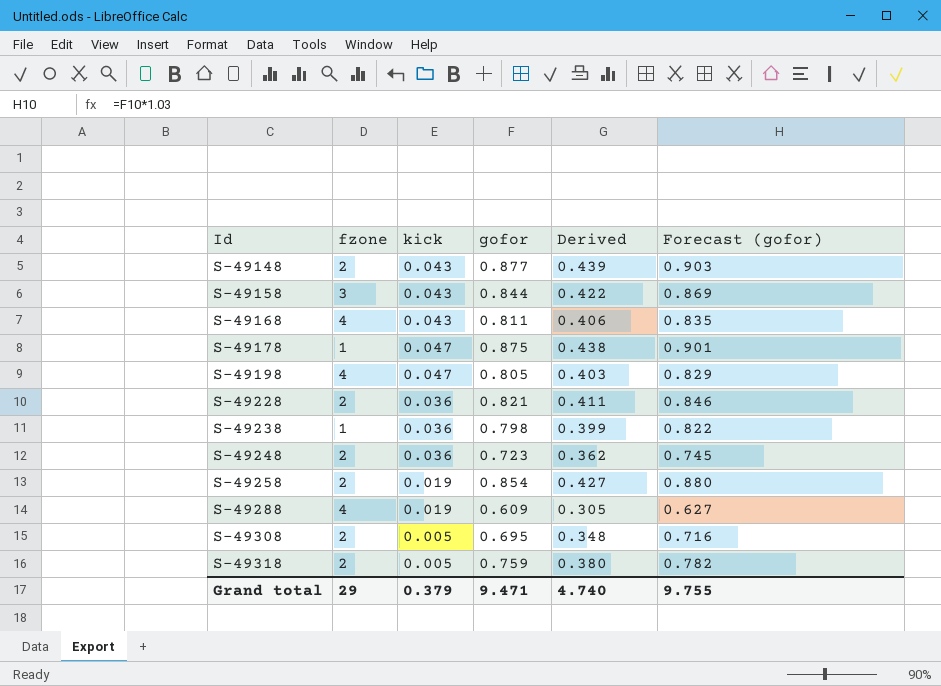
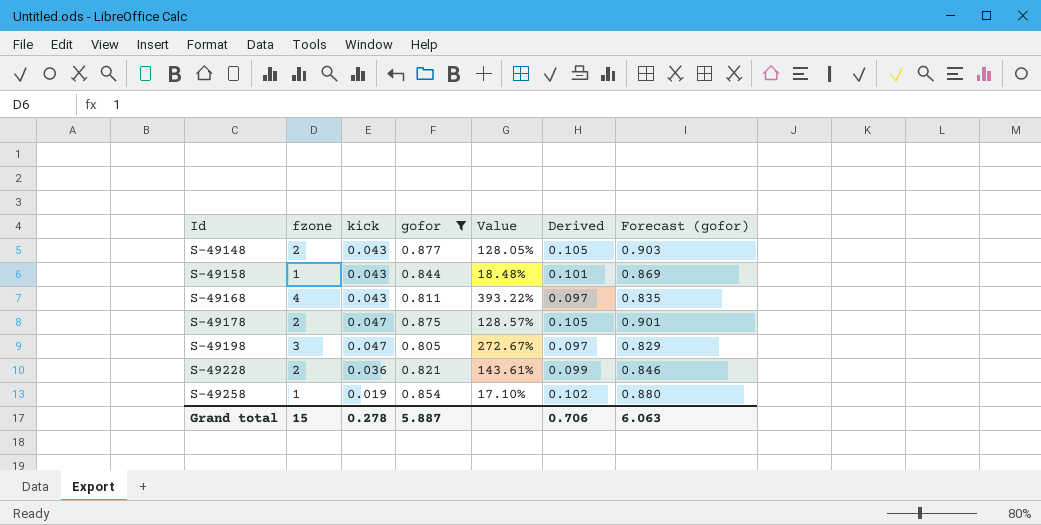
filter: none -> gofor >= 0.805
column Value | formula: none -> ([fzone] - [gofor]) / [gofor]
column Derived | formula: [gofor] * 0.5 -> [gofor] * 0.12
S-49158 | fzone: 3 -> 1
S-49178 | fzone: 1 -> 2
S-49198 | fzone: 4 -> 3
S-49258 | fzone: 2 -> 1
Grand total | fzone: 29 -> 15
Grand total | kick: 0.379 -> 0.278
Grand total | gofor: 9.471 -> 5.887
Grand total | Derived: 4.740 -> 0.706
Grand total | Forecast (gofor): 9.755 -> 6.063

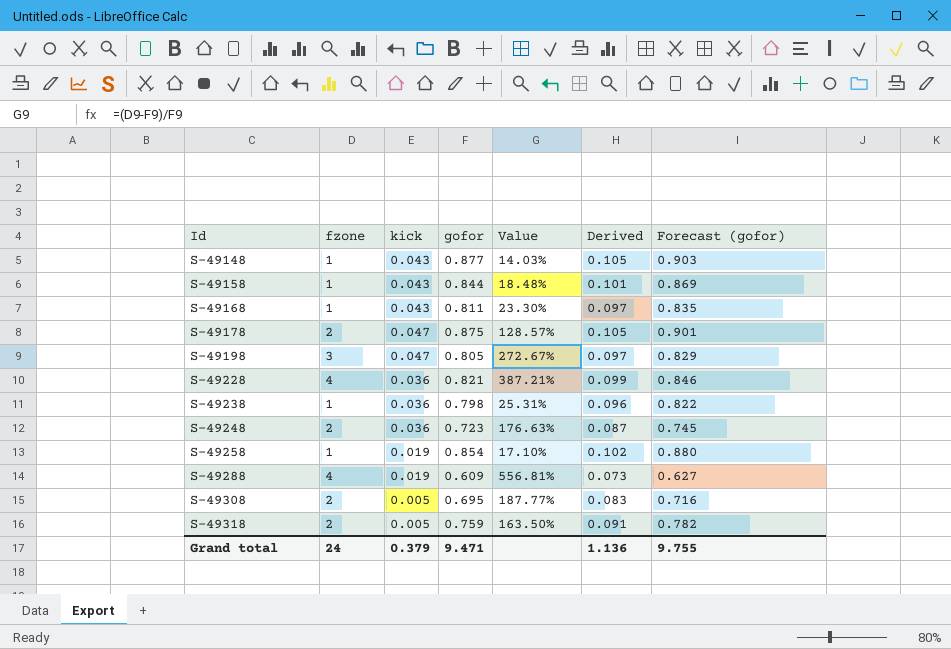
filter: gofor >= 0.805 -> none
S-49148 | fzone: 2 -> 1
S-49148 | Value: 128.05% -> 14.03%
S-49168 | fzone: 4 -> 1
S-49168 | Value: 393.22% -> 23.30%
S-49228 | fzone: 2 -> 4
S-49228 | Value: 143.61% -> 387.21%
Grand total | fzone: 15 -> 24
Grand total | kick: 0.278 -> 0.379
Grand total | gofor: 5.887 -> 9.471
Grand total | Derived: 0.706 -> 1.136
Grand total | Forecast (gofor): 6.063 -> 9.755

